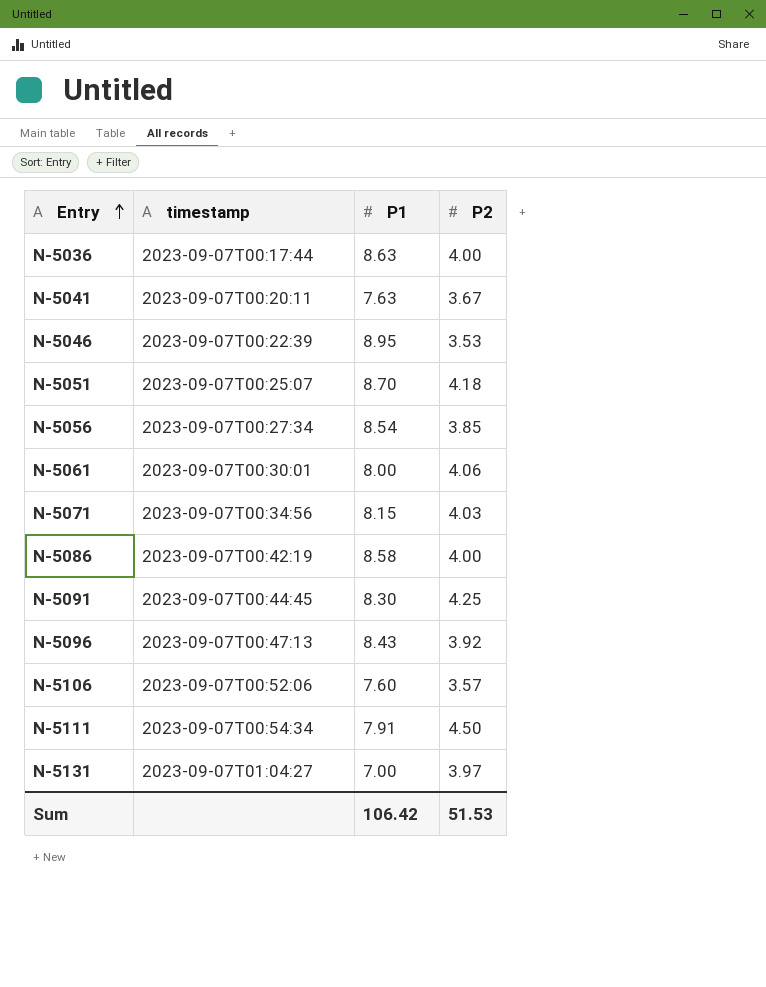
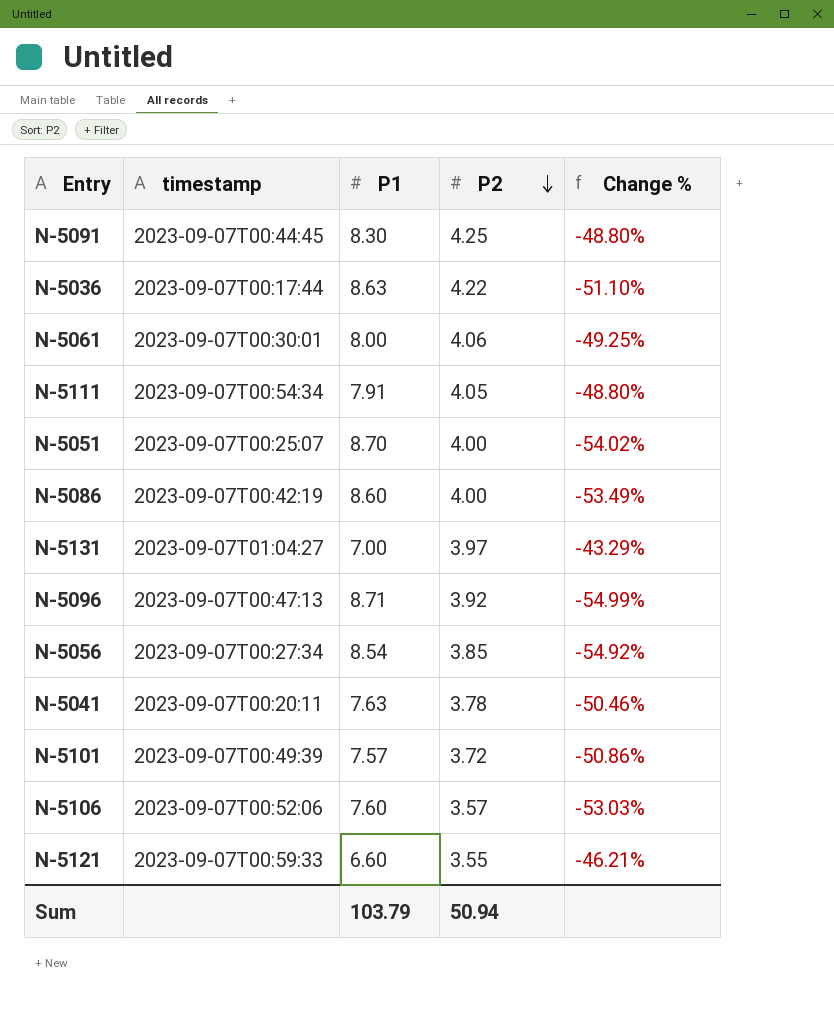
row order: Entry ascending -> P2 descending
column Change % | formula: none -> ([P2] - [P1]) / [P1]
row N-5046: 2023-09-07T00:22:39 | 8.95 | 3.53 -> none
row N-5071: 2023-09-07T00:34:56 | 8.15 | 4.03 -> none
N-5036 | P2: 4.00 -> 4.22
N-5111 | P2: 4.50 -> 4.05
N-5051 | P2: 4.18 -> 4.00
N-5086 | P1: 8.58 -> 8.60
N-5096 | P1: 8.43 -> 8.71
N-5041 | P2: 3.67 -> 3.78
row N-5101: none -> 2023-09-07T00:49:39 | 7.57 | 3.72 | -50.86%
row N-5121: none -> 2023-09-07T00:59:33 | 6.60 | 3.55 | -46.21%
Sum | P1: 106.42 -> 103.79
Sum | P2: 51.53 -> 50.94

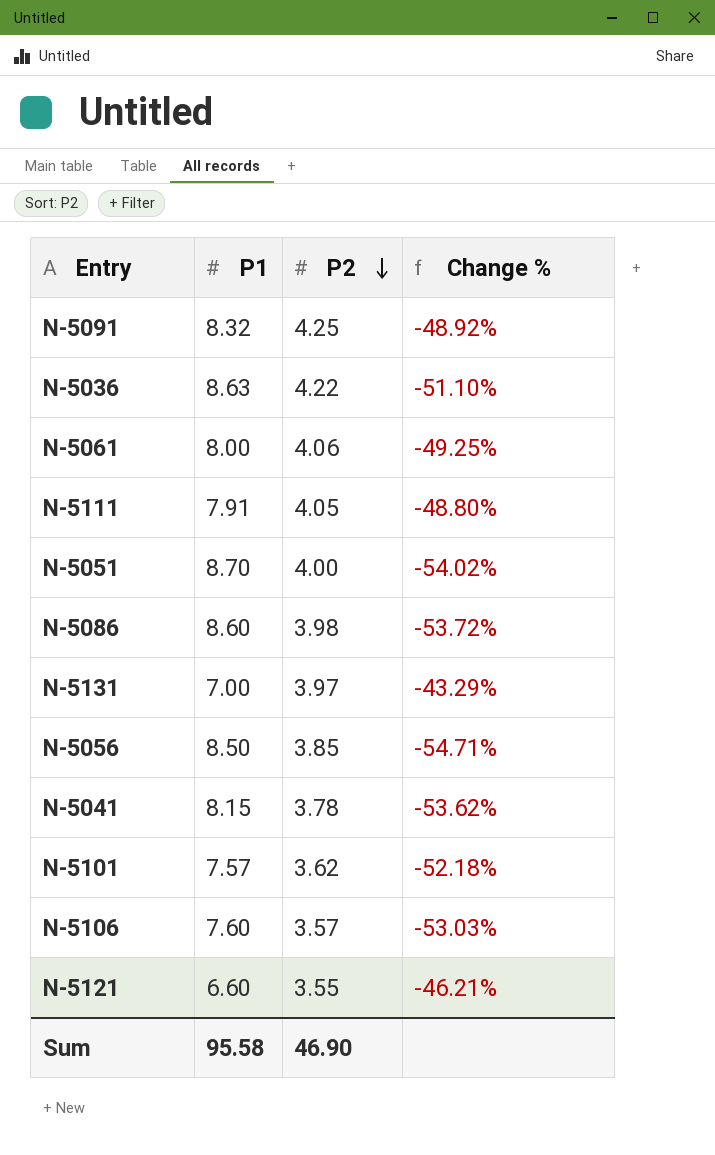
column timestamp | position: 2 -> none
row N-5096: 2023-09-07T00:47:13 | 8.71 | 3.92 | -54.99% -> none
N-5091 | P1: 8.30 -> 8.32
N-5091 | Change %: -48.80% -> -48.92%
N-5086 | P2: 4.00 -> 3.98
N-5086 | Change %: -53.49% -> -53.72%
N-5056 | P1: 8.54 -> 8.50
N-5056 | Change %: -54.92% -> -54.71%
N-5041 | P1: 7.63 -> 8.15
N-5041 | Change %: -50.46% -> -53.62%
N-5101 | P2: 3.72 -> 3.62
N-5101 | Change %: -50.86% -> -52.18%
Sum | P1: 103.79 -> 95.58
Sum | P2: 50.94 -> 46.90

